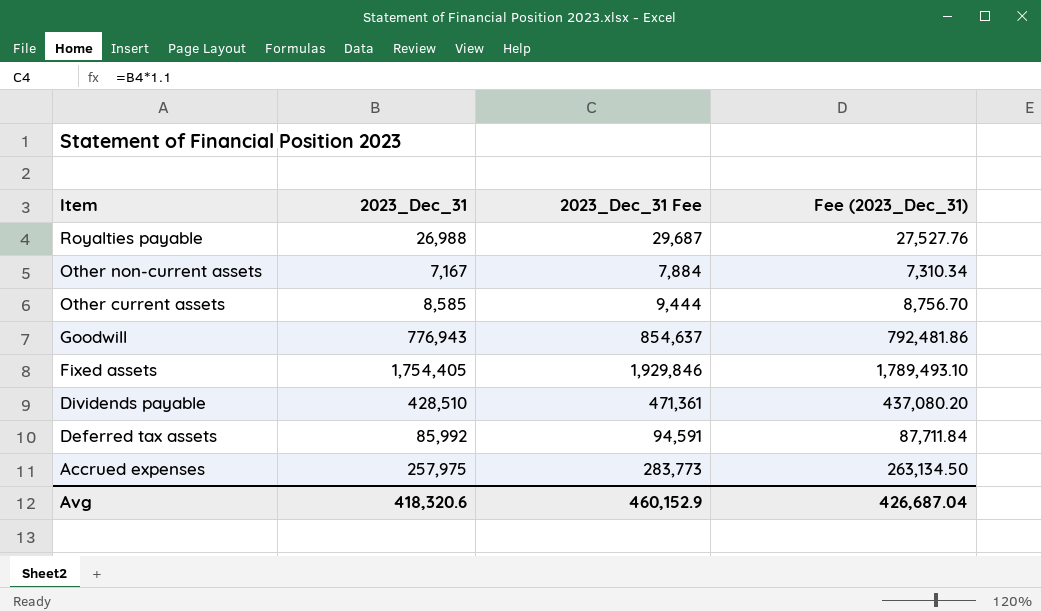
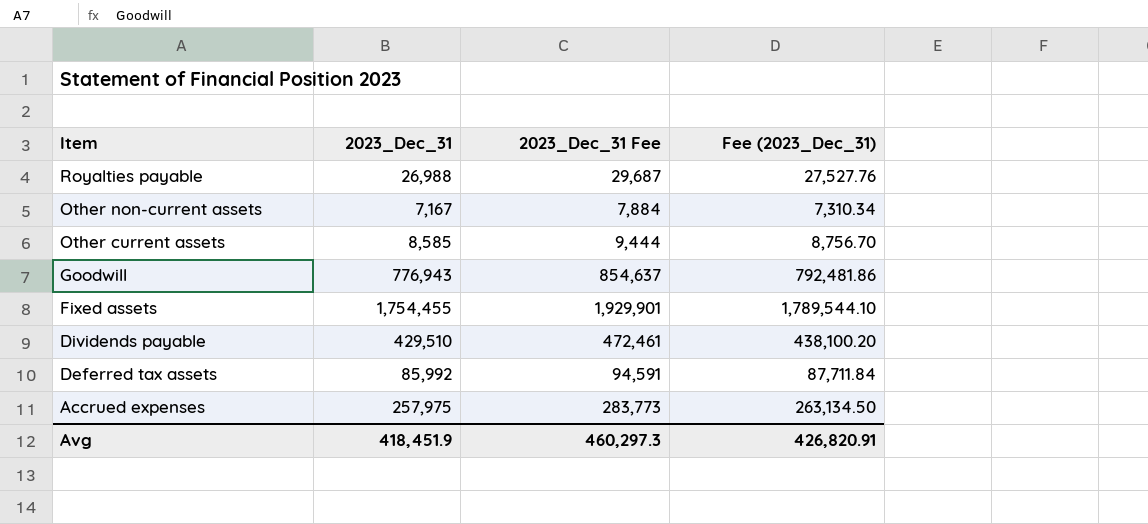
Fixed assets | 2023_Dec_31: 1,754,405 -> 1,754,455
Fixed assets | 2023_Dec_31 Fee: 1,929,846 -> 1,929,901
Fixed assets | Fee (2023_Dec_31): 1,789,493.10 -> 1,789,544.10
Dividends payable | 2023_Dec_31: 428,510 -> 429,510
Dividends payable | 2023_Dec_31 Fee: 471,361 -> 472,461
Dividends payable | Fee (2023_Dec_31): 437,080.20 -> 438,100.20
Avg | 2023_Dec_31: 418,320.6 -> 418,451.9
Avg | 2023_Dec_31 Fee: 460,152.9 -> 460,297.3
Avg | Fee (2023_Dec_31): 426,687.04 -> 426,820.91

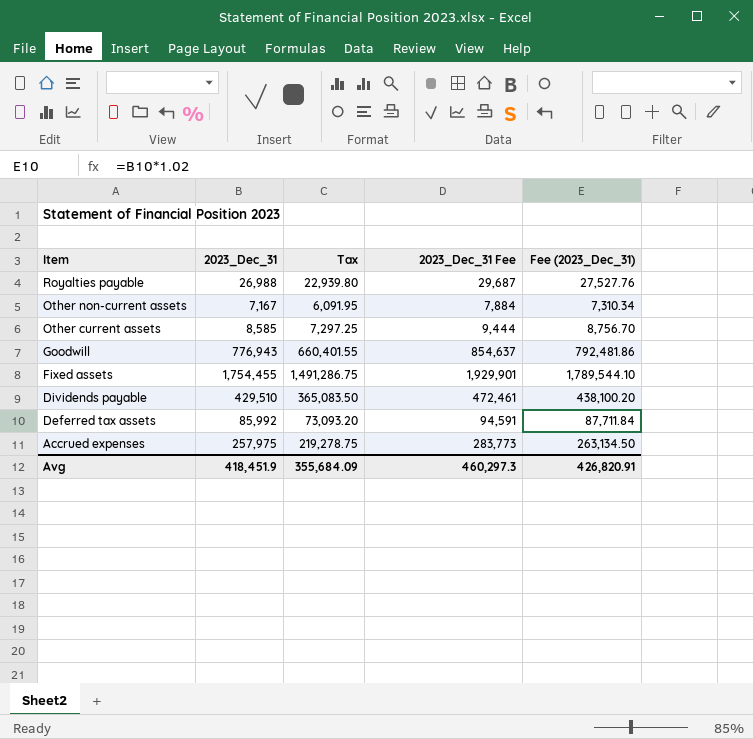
column Tax | formula: none -> [2023_Dec_31] * 0.85

